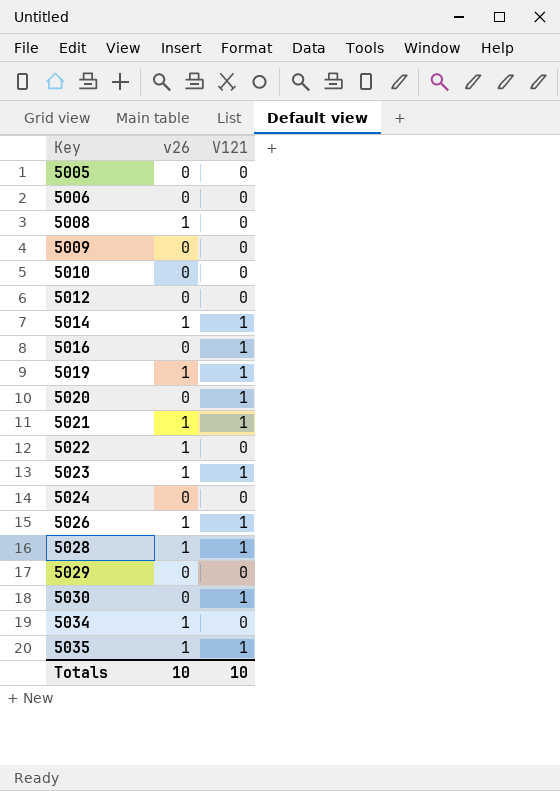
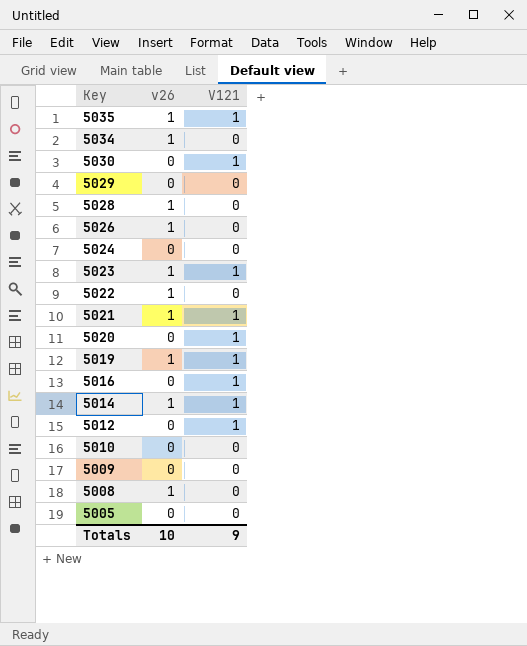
row order: Key ascending -> Key descending
row 5006: 0 | 0 -> none
5028 | V121: 1 -> 0
5026 | V121: 1 -> 0
5012 | V121: 0 -> 1
Totals | V121: 10 -> 9

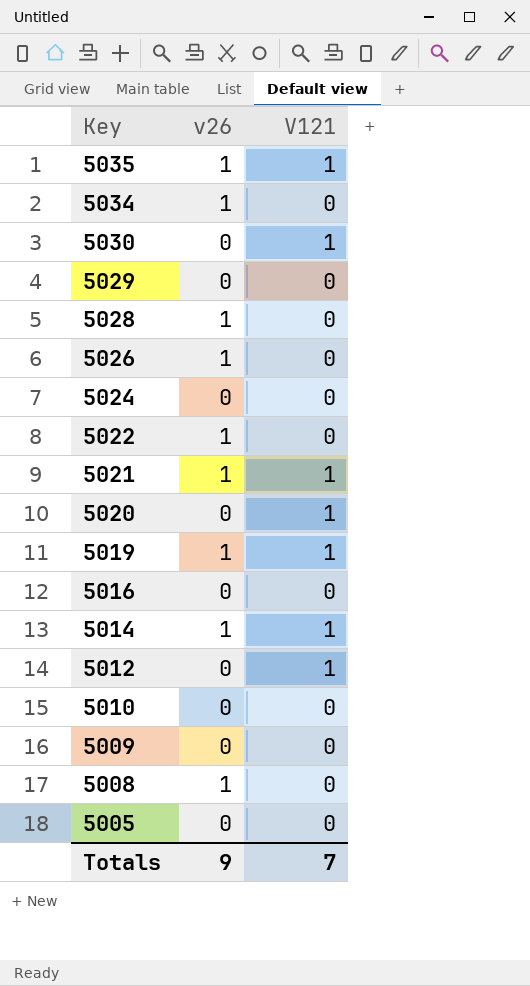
row 5023: 1 | 1 -> none
5016 | V121: 1 -> 0
Totals | v26: 10 -> 9
Totals | V121: 9 -> 7

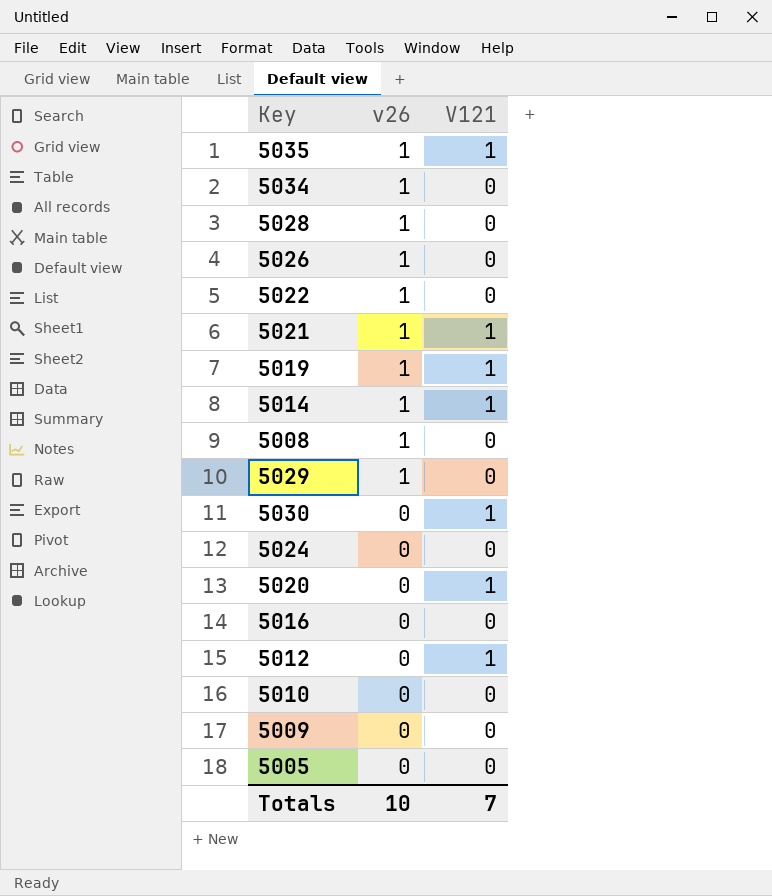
row order: Key descending -> v26 descending
5029 | v26: 0 -> 1
Totals | v26: 9 -> 10

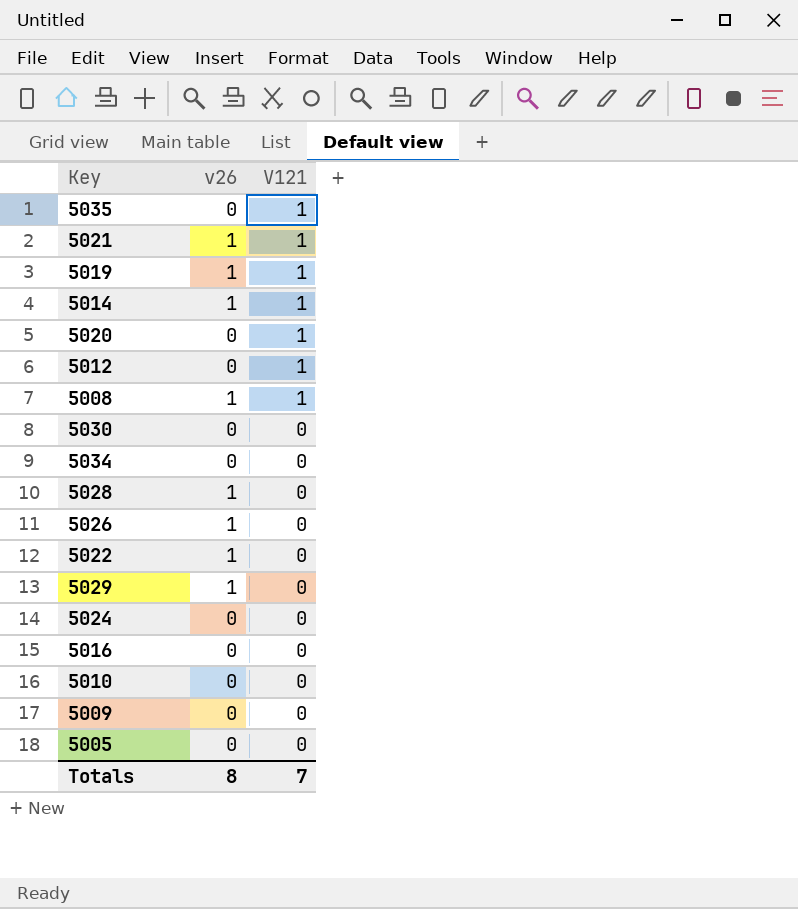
row order: v26 descending -> V121 descending
5035 | v26: 1 -> 0
5008 | V121: 0 -> 1
5030 | V121: 1 -> 0
5034 | v26: 1 -> 0
Totals | v26: 10 -> 8

